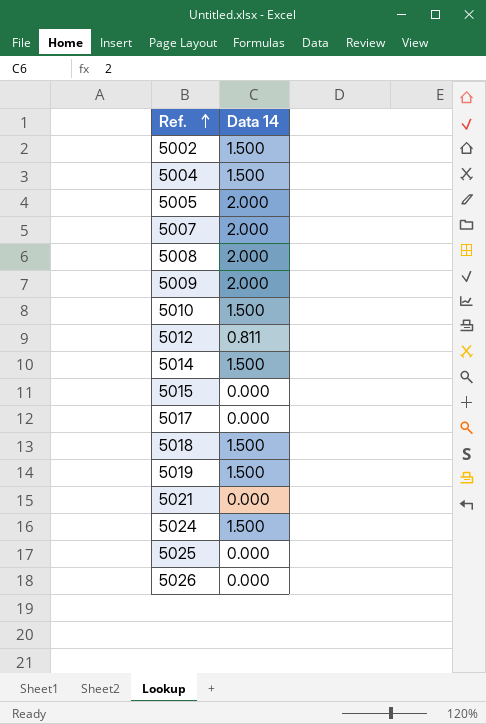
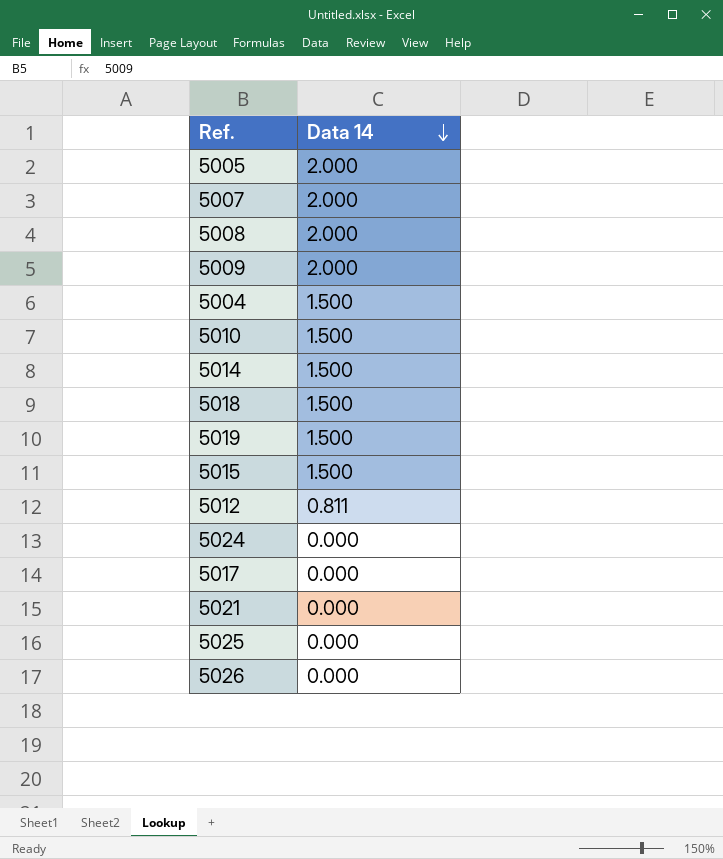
row order: Ref. ascending -> Data 14 descending
row 5002: 1.500 -> none
5015 | Data 14: 0.000 -> 1.500
5024 | Data 14: 1.500 -> 0.000

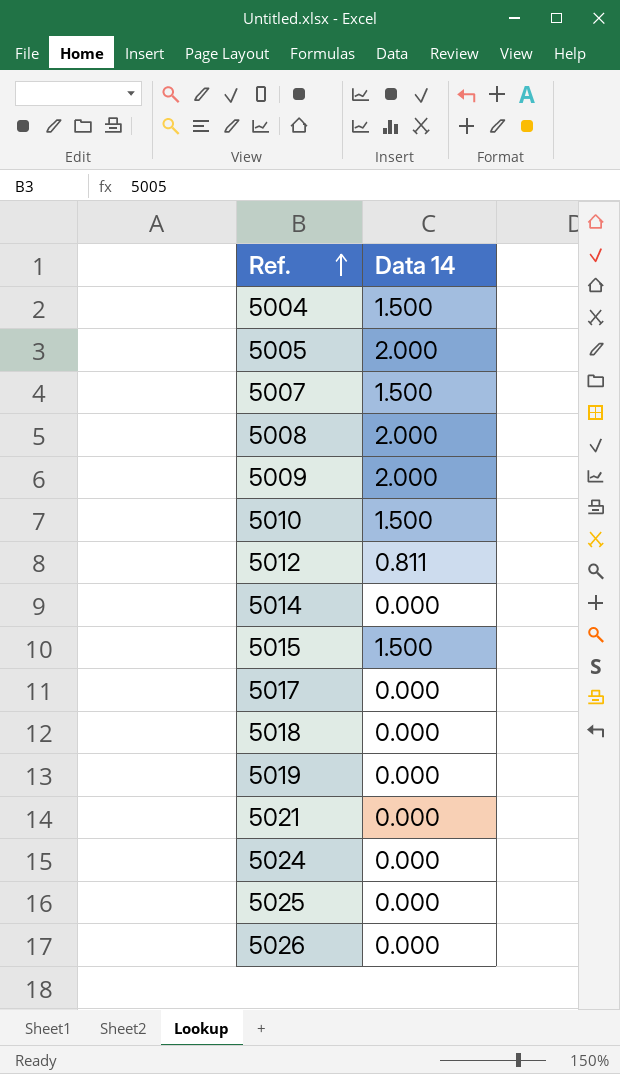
row order: Data 14 descending -> Ref. ascending
5007 | Data 14: 2.000 -> 1.500
5014 | Data 14: 1.500 -> 0.000
5018 | Data 14: 1.500 -> 0.000
5019 | Data 14: 1.500 -> 0.000

